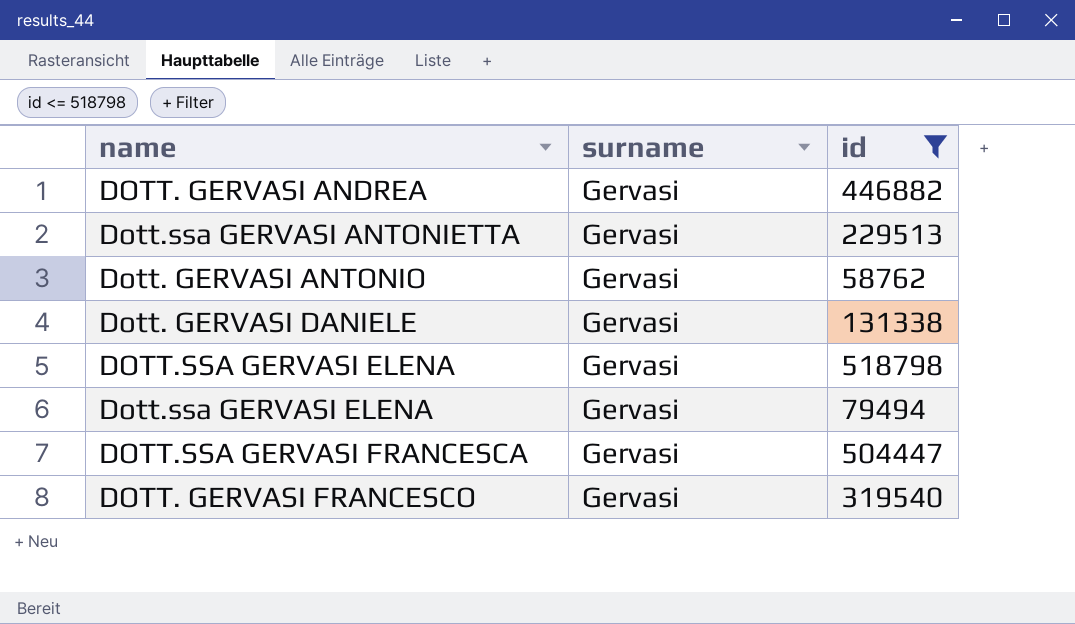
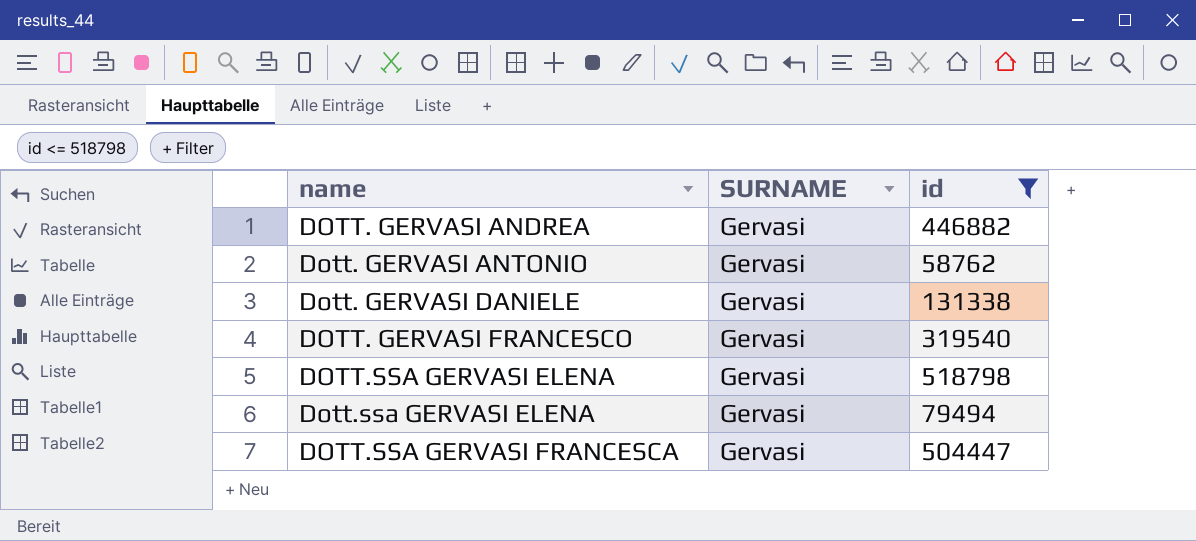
row order: none -> name ascending
column name: surname -> SURNAME
row Dott.ssa GERVASI ANTONIETTA: Gervasi | 229513 -> none

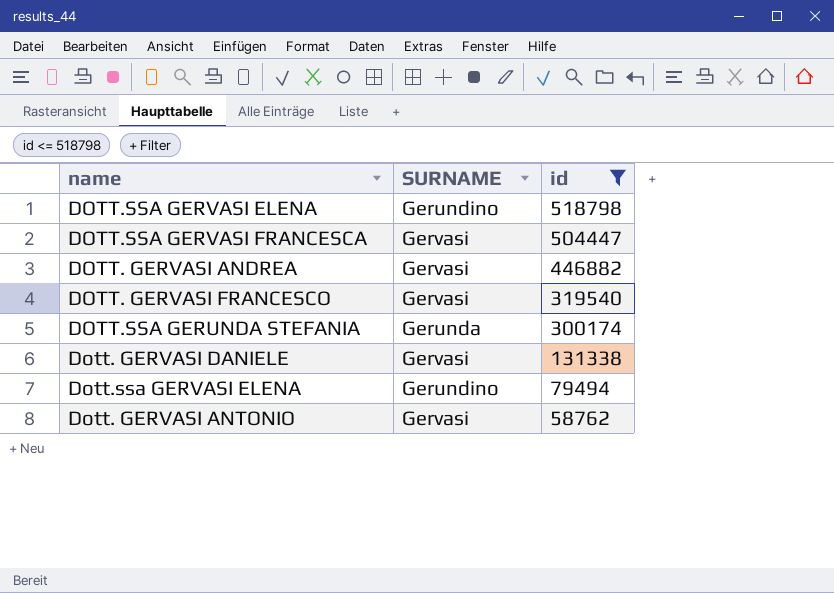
row order: name ascending -> id descending
DOTT.SSA GERVASI ELENA | SURNAME: Gervasi -> Gerundino
row DOTT.SSA GERUNDA STEFANIA: none -> Gerunda | 300174
Dott.ssa GERVASI ELENA | SURNAME: Gervasi -> Gerundino

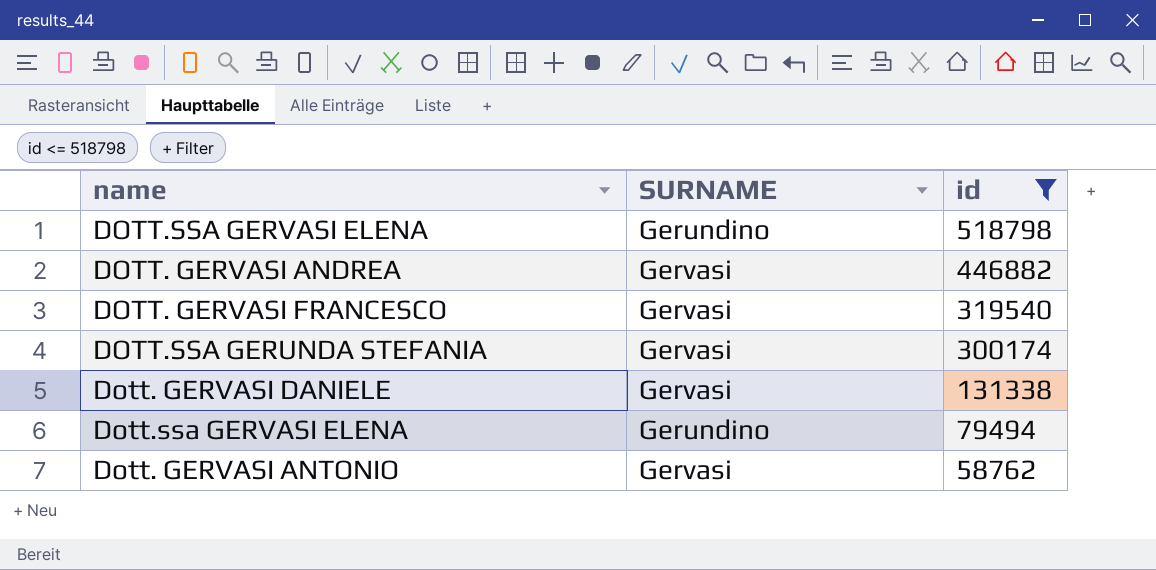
row DOTT.SSA GERVASI FRANCESCA: Gervasi | 504447 -> none
DOTT.SSA GERUNDA STEFANIA | SURNAME: Gerunda -> Gervasi

